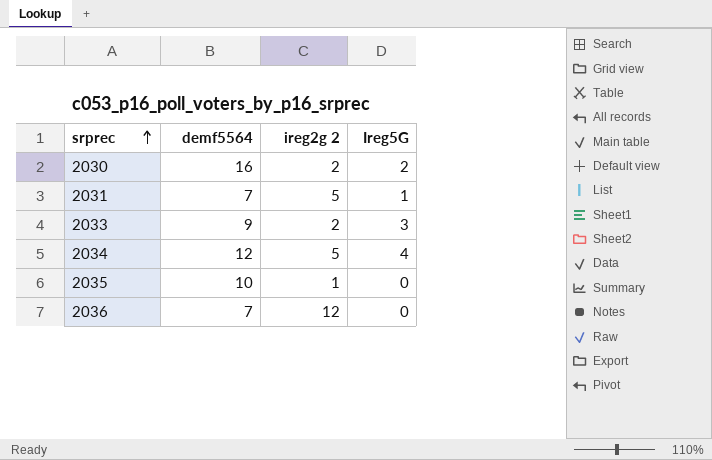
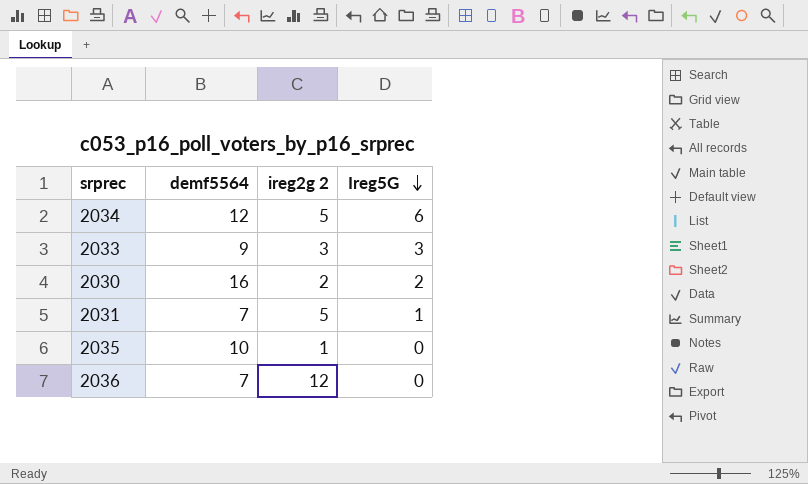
row order: srprec ascending -> Ireg5G descending
2034 | Ireg5G: 4 -> 6
2033 | ireg2g 2: 2 -> 3

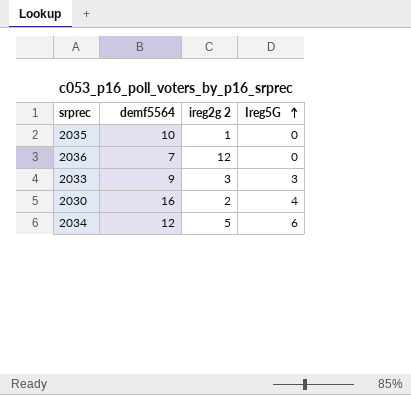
row order: Ireg5G descending -> Ireg5G ascending
row 2031: 7 | 5 | 1 -> none
2030 | Ireg5G: 2 -> 4

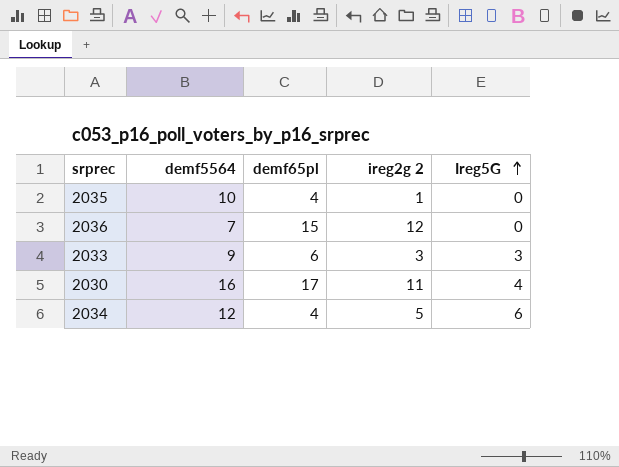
column demf65pl | position: none -> 3
2030 | ireg2g 2: 2 -> 11

